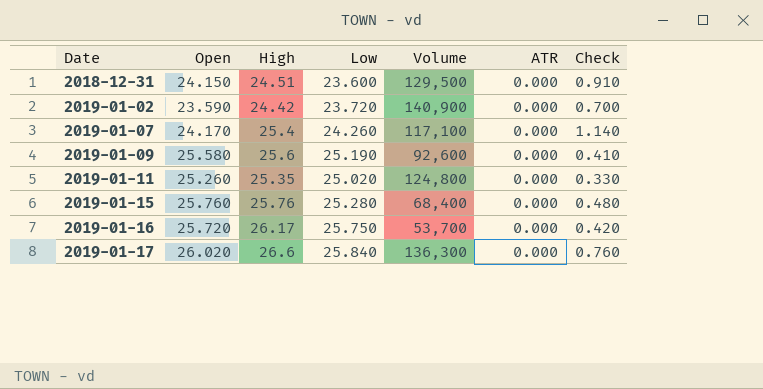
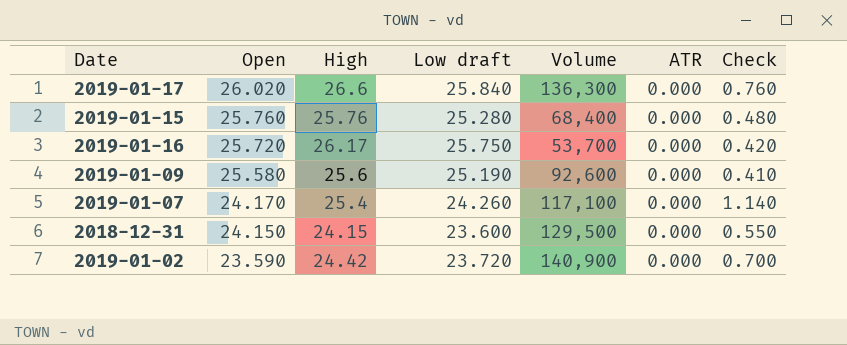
row order: Date ascending -> Open descending
column name: Low -> Low draft
row 2019-01-11: 25.260 | 25.35 | 25.020 | 124,800 | 0.000 | 0.330 -> none
2018-12-31 | High: 24.51 -> 24.15
2018-12-31 | Check: 0.910 -> 0.550

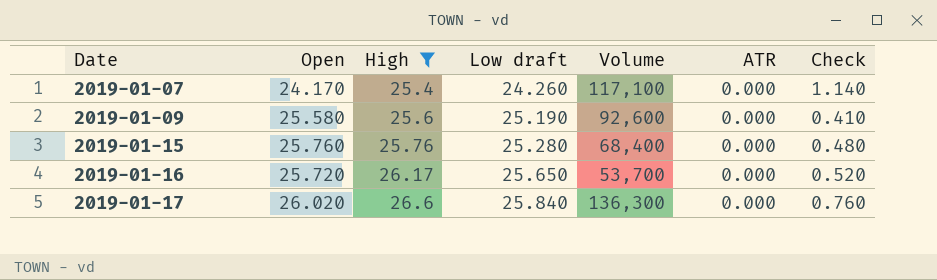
filter: none -> High >= 25.4
row order: Open descending -> Date ascending
2019-01-16 | Low draft: 25.750 -> 25.650
2019-01-16 | Check: 0.420 -> 0.520

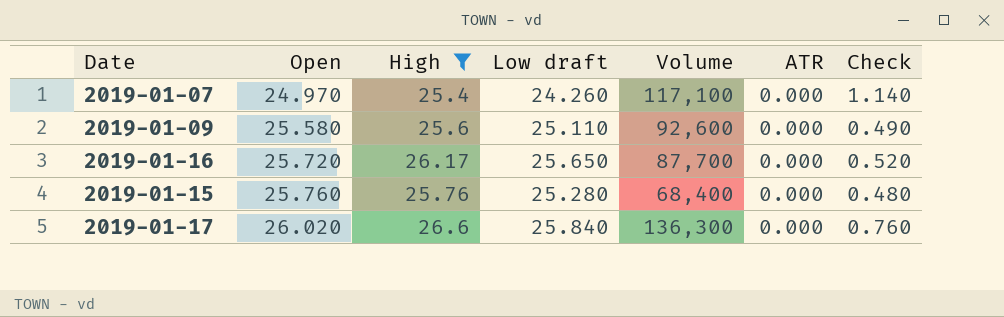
row order: Date ascending -> Open ascending
2019-01-07 | Open: 24.170 -> 24.970
2019-01-09 | Low draft: 25.190 -> 25.110
2019-01-09 | Check: 0.410 -> 0.490
2019-01-16 | Volume: 53,700 -> 87,700

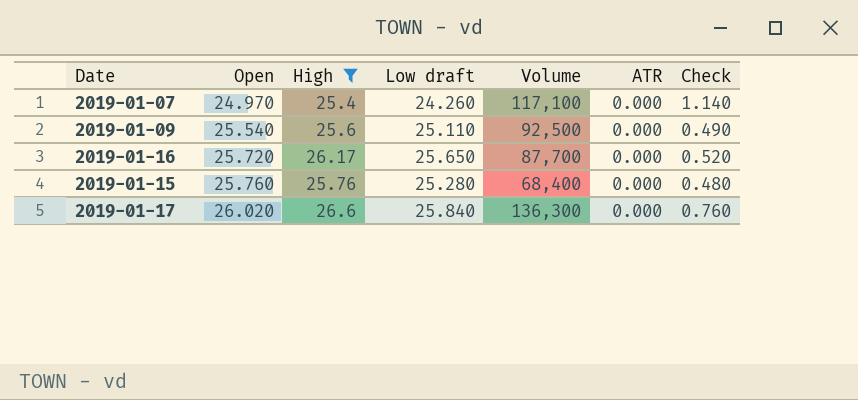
2019-01-09 | Open: 25.580 -> 25.540
2019-01-09 | Volume: 92,600 -> 92,500

